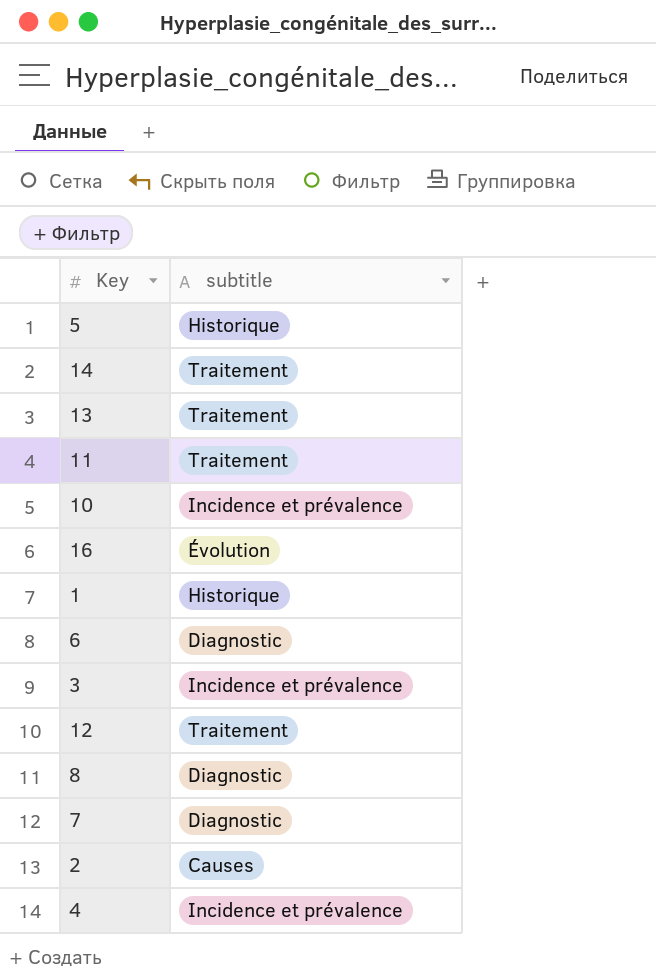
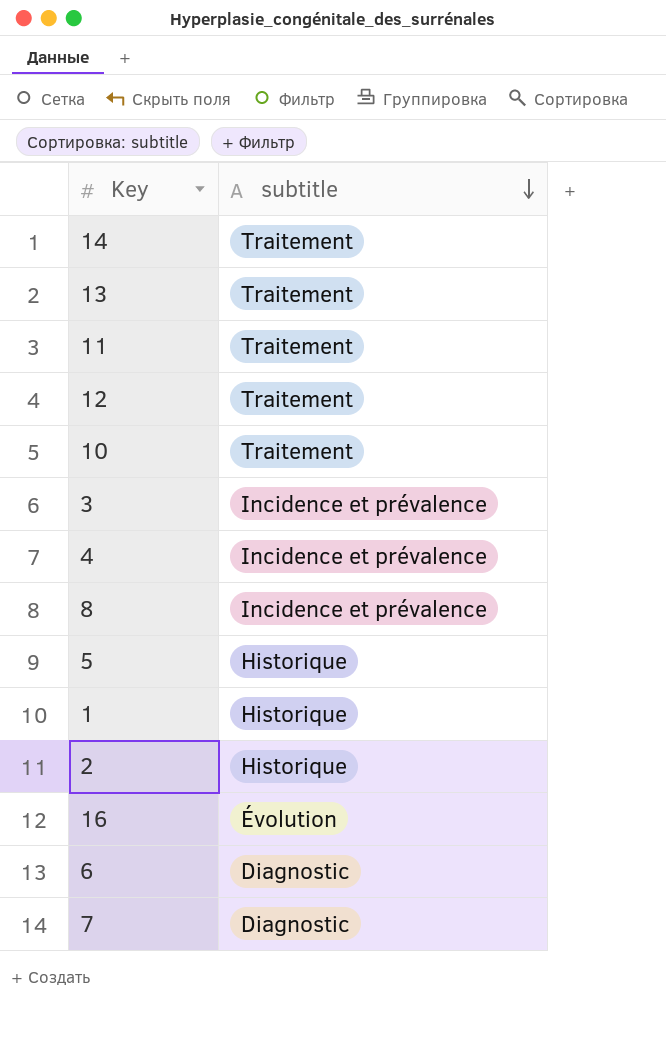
row order: none -> subtitle descending
10 | subtitle: Incidence et prévalence -> Traitement
8 | subtitle: Diagnostic -> Incidence et prévalence
2 | subtitle: Causes -> Historique

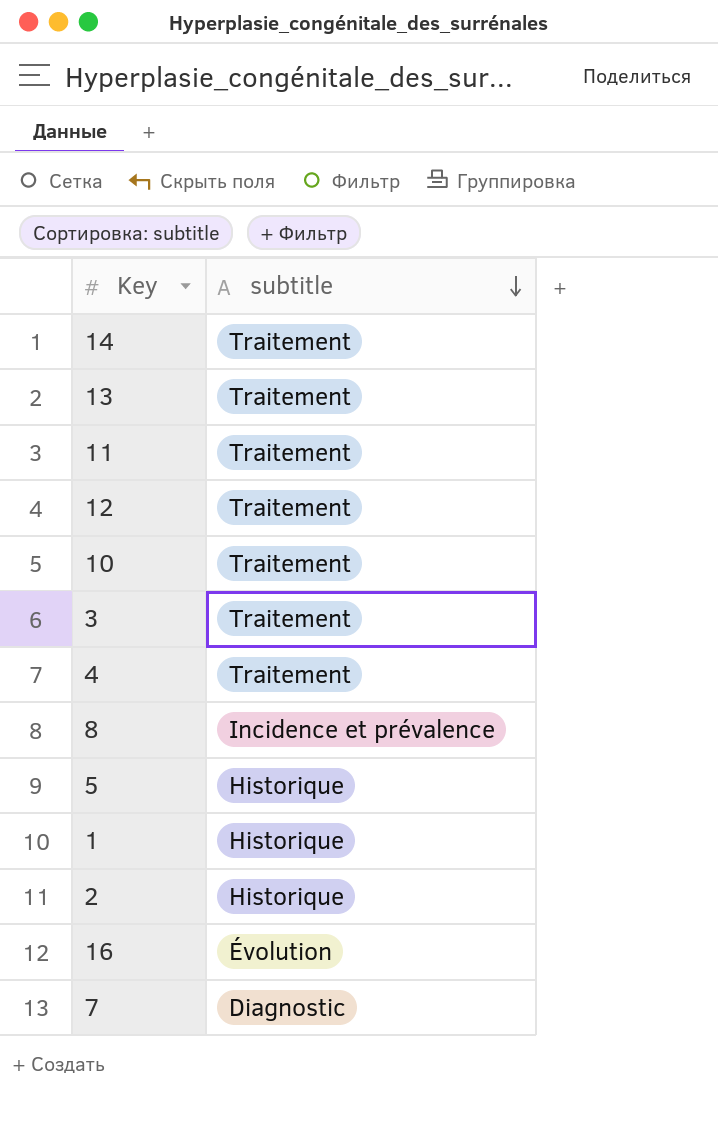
row 6: Diagnostic -> none
3 | subtitle: Incidence et prévalence -> Traitement
4 | subtitle: Incidence et prévalence -> Traitement

